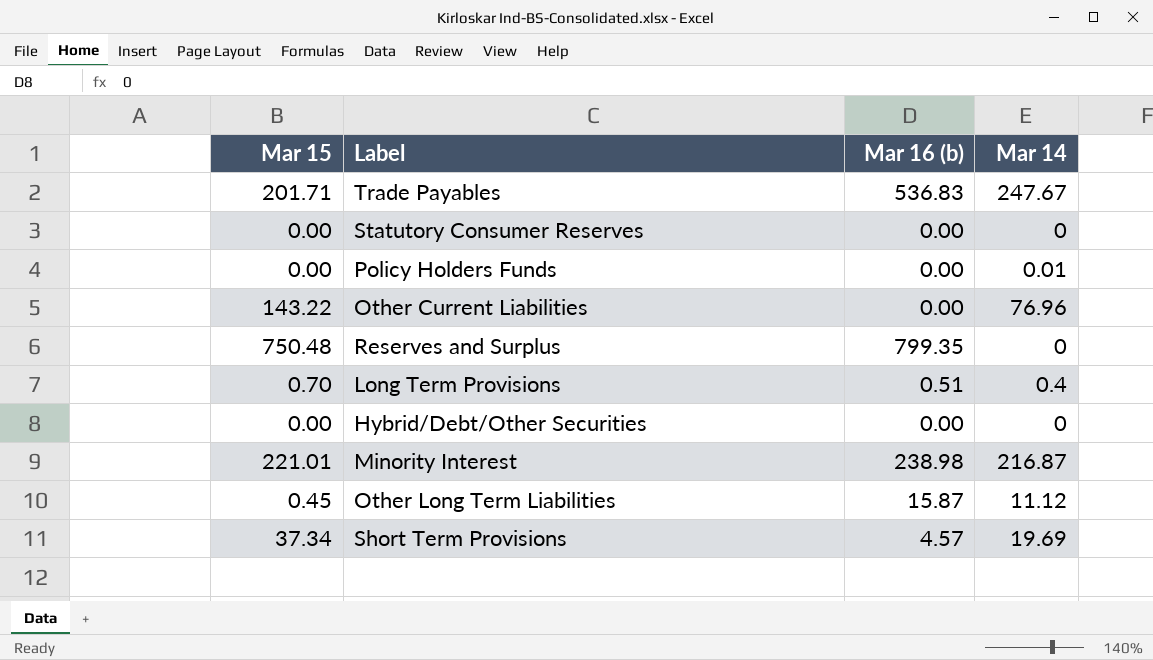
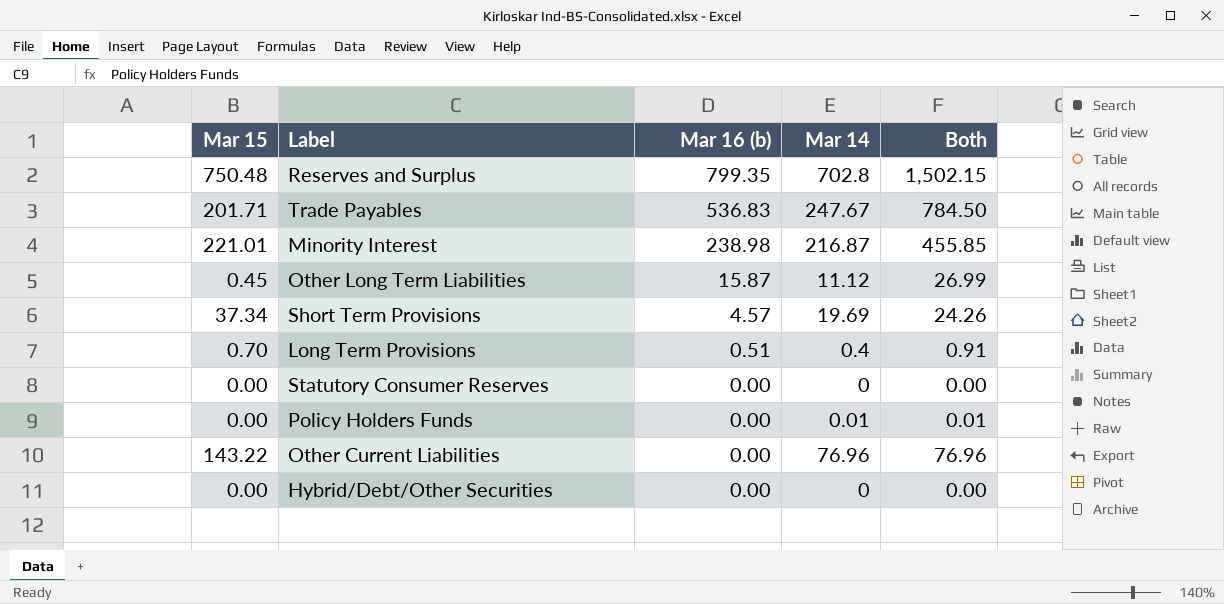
row order: none -> Mar 16 (b) descending
column Both | formula: none -> [Mar 16 (b)] + [Mar 14]
Reserves and Surplus | Mar 14: 0 -> 702.8

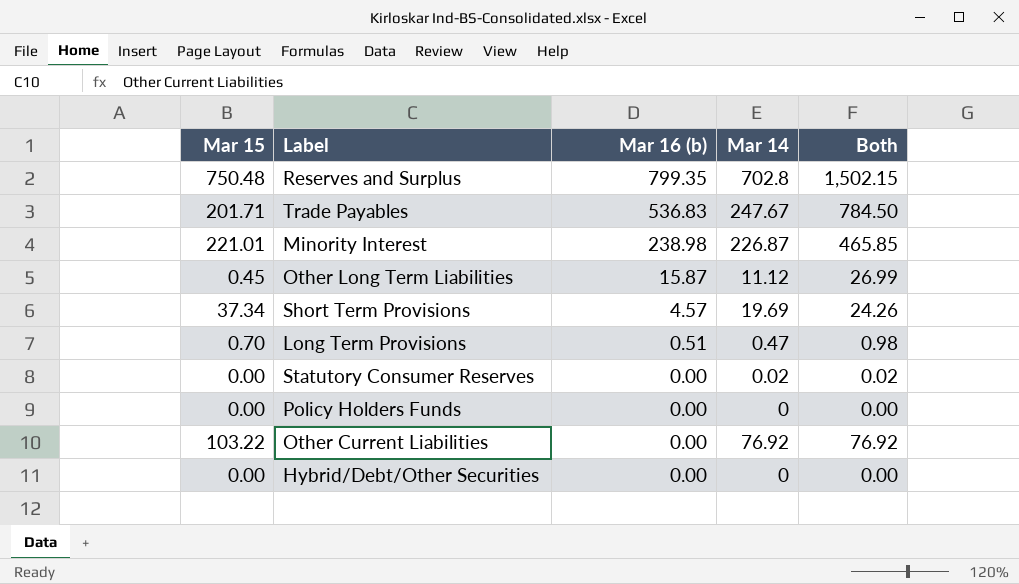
Minority Interest | Mar 14: 216.87 -> 226.87
Minority Interest | Both: 455.85 -> 465.85
Long Term Provisions | Mar 14: 0.4 -> 0.47
Long Term Provisions | Both: 0.91 -> 0.98
Statutory Consumer Reserves | Mar 14: 0 -> 0.02
Statutory Consumer Reserves | Both: 0.00 -> 0.02
Policy Holders Funds | Mar 14: 0.01 -> 0
Policy Holders Funds | Both: 0.01 -> 0.00
Other Current Liabilities | Mar 15: 143.22 -> 103.22
Other Current Liabilities | Mar 14: 76.96 -> 76.92
Other Current Liabilities | Both: 76.96 -> 76.92

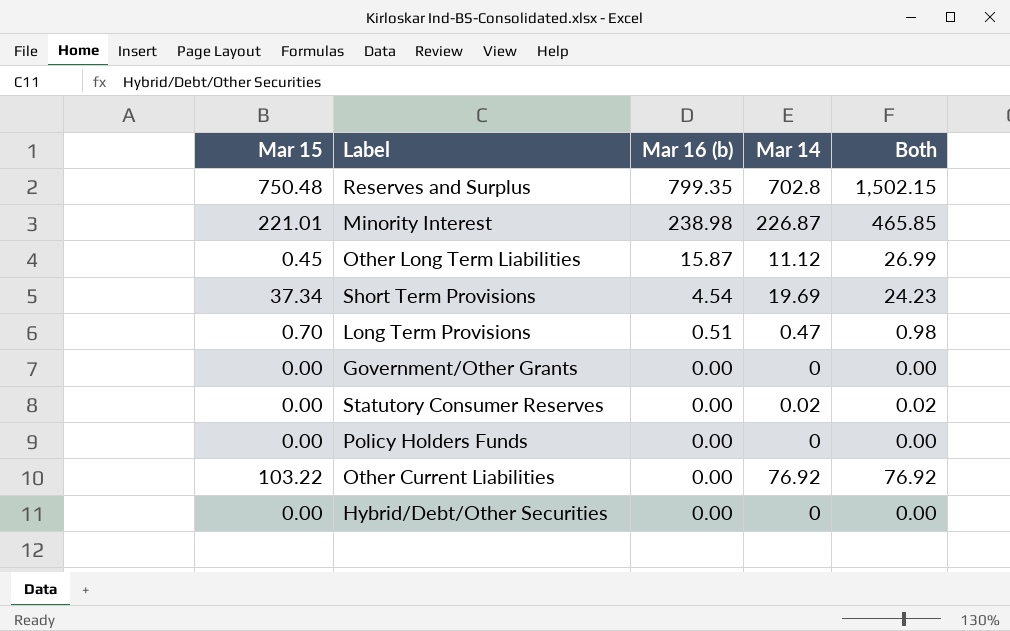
row Trade Payables: 201.71 | 536.83 | 247.67 | 784.50 -> none
Short Term Provisions | Mar 16 (b): 4.57 -> 4.54
Short Term Provisions | Both: 24.26 -> 24.23
row Government/Other Grants: none -> 0.00 | 0.00 | 0 | 0.00

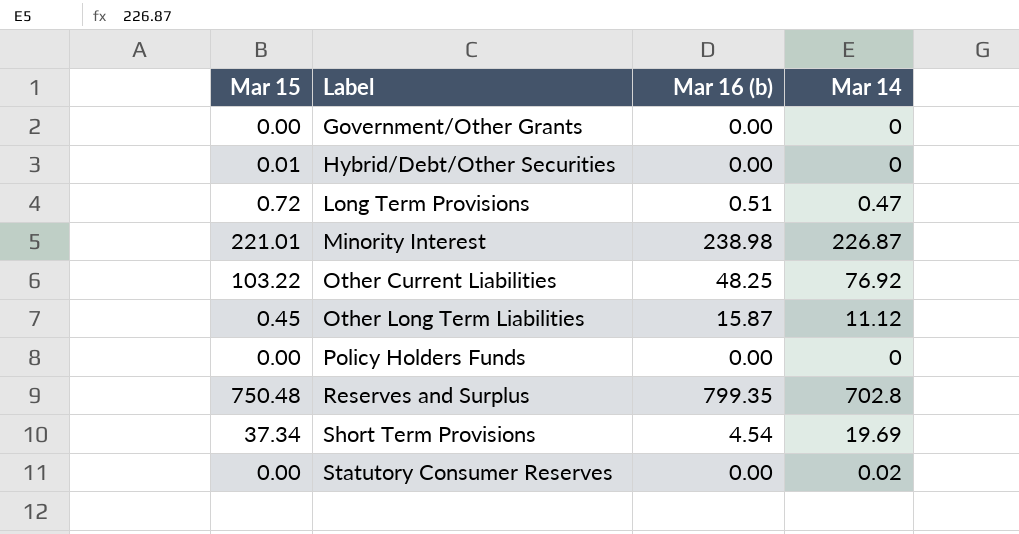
row order: Mar 16 (b) descending -> Label ascending
column Both | formula: [Mar 16 (b)] + [Mar 14] -> none
Hybrid/Debt/Other Securities | Mar 15: 0.00 -> 0.01
Long Term Provisions | Mar 15: 0.70 -> 0.72
Other Current Liabilities | Mar 16 (b): 0.00 -> 48.25

